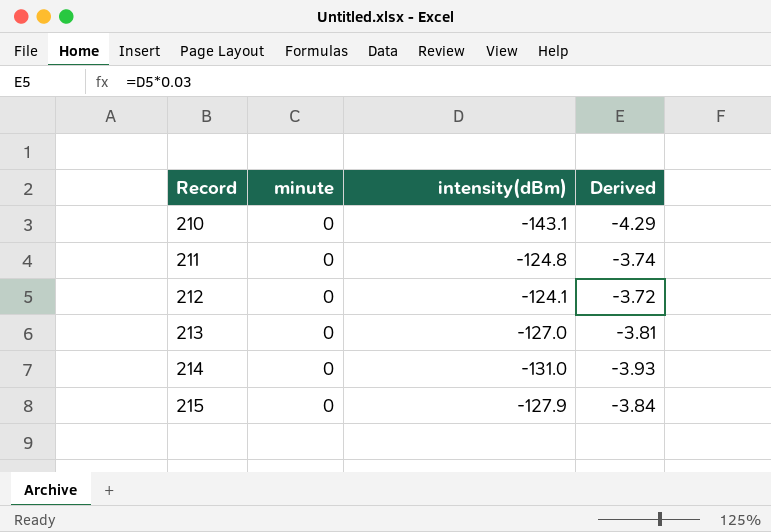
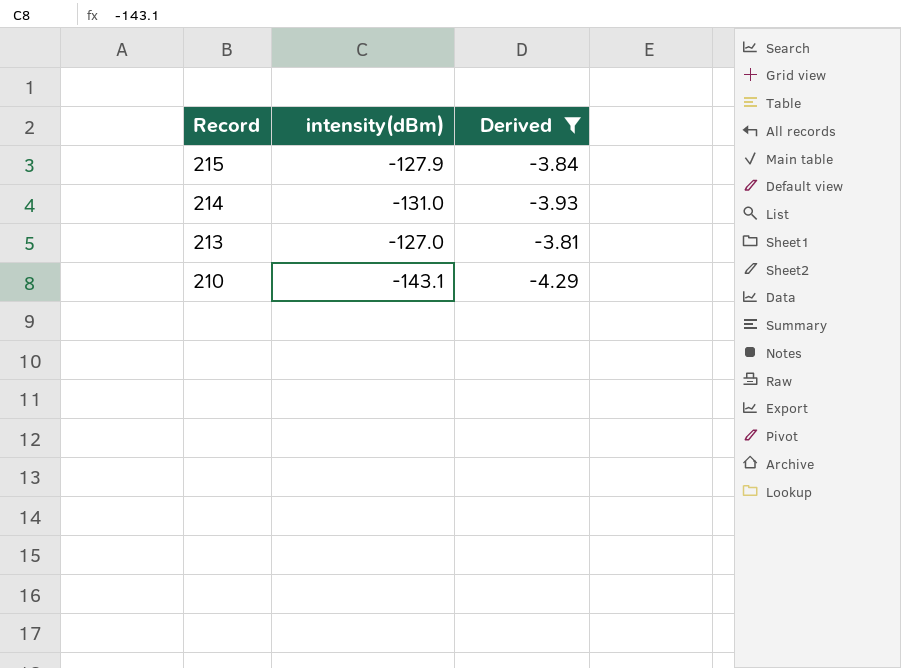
filter: none -> Derived <= -3.81
row order: Record ascending -> Record descending
column minute | position: 2 -> none

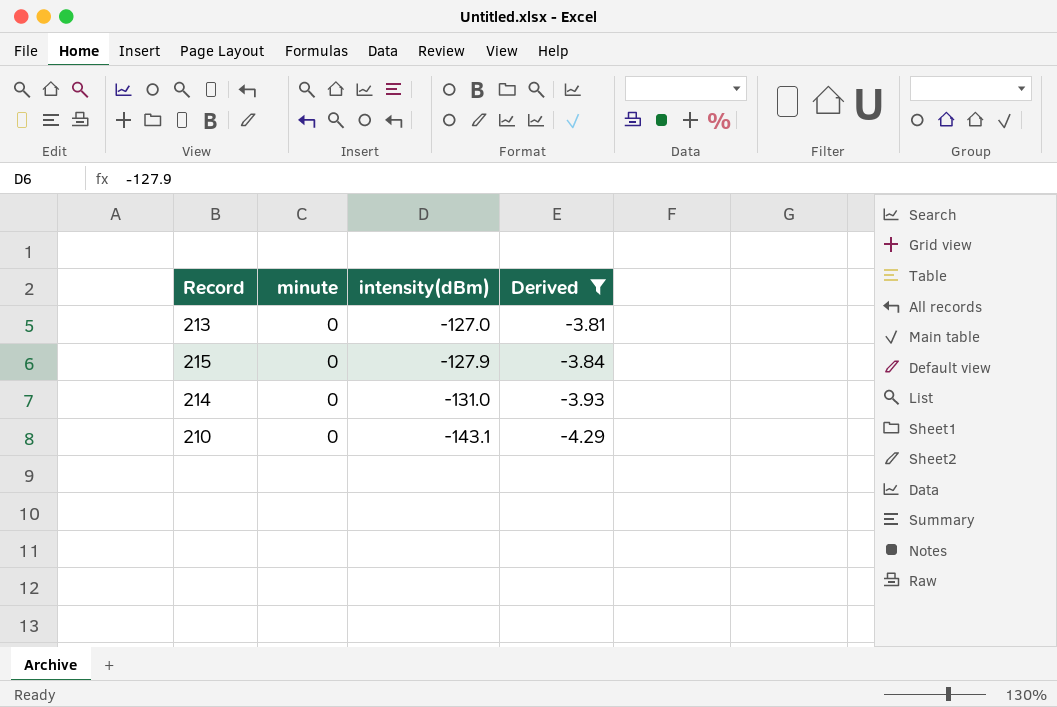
row order: Record descending -> intensity(dBm) descending
column minute | position: none -> 2

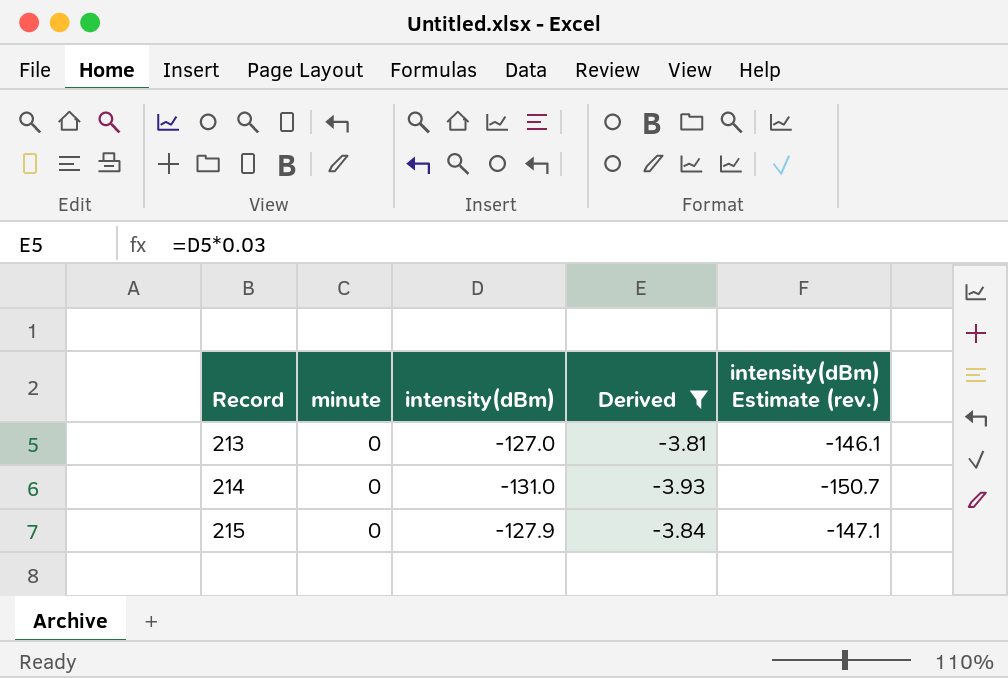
row order: intensity(dBm) descending -> Record ascending
column intensity(dBm) Estimate (rev.) | formula: none -> [intensity(dBm)] * 1.15
row 210: 0 | -143.1 | -4.29 -> none

